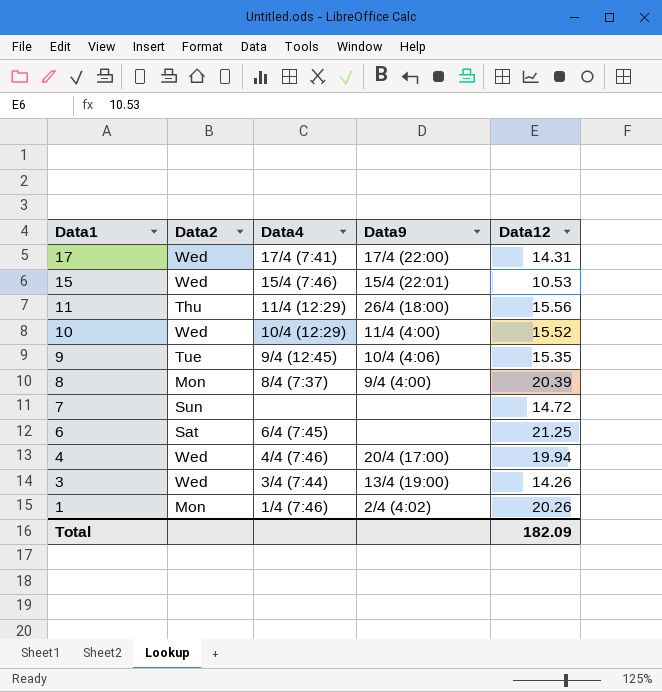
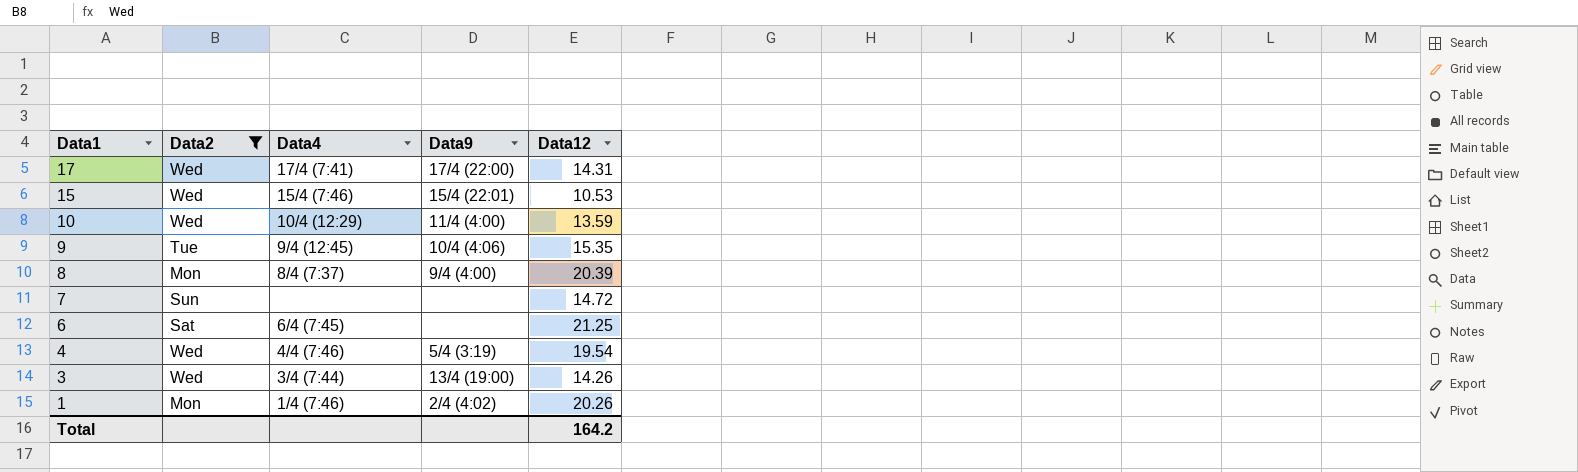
filter: none -> Data2 != Thu
10 | Data12: 15.52 -> 13.59
4 | Data9: 20/4 (17:00) -> 5/4 (3:19)
4 | Data12: 19.94 -> 19.54
Total | Data12: 182.09 -> 164.2

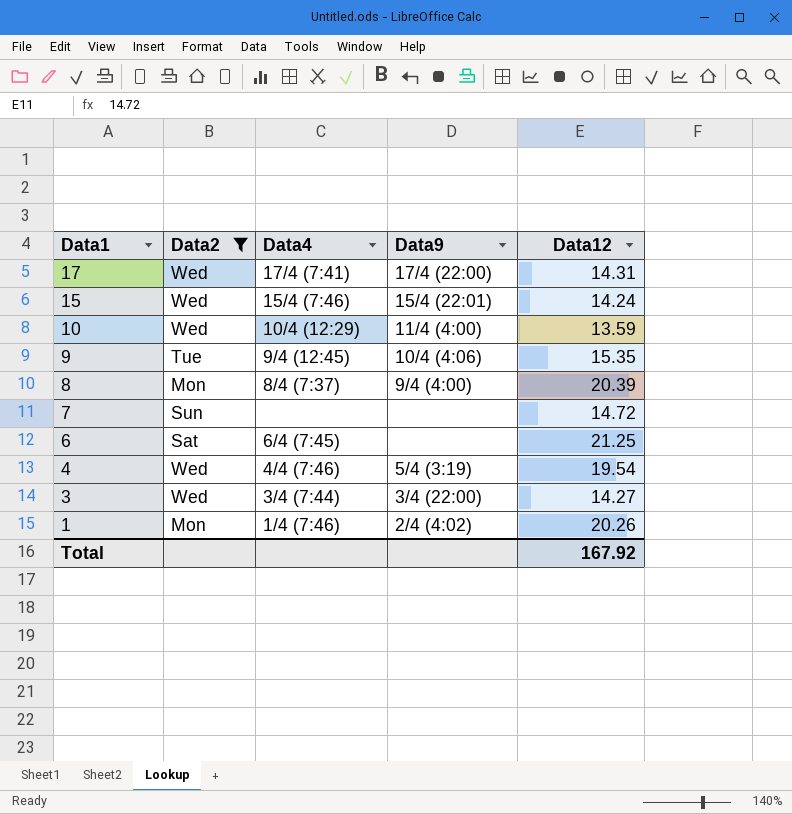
15 | Data12: 10.53 -> 14.24
3 | Data9: 13/4 (19:00) -> 3/4 (22:00)
3 | Data12: 14.26 -> 14.27
Total | Data12: 164.2 -> 167.92

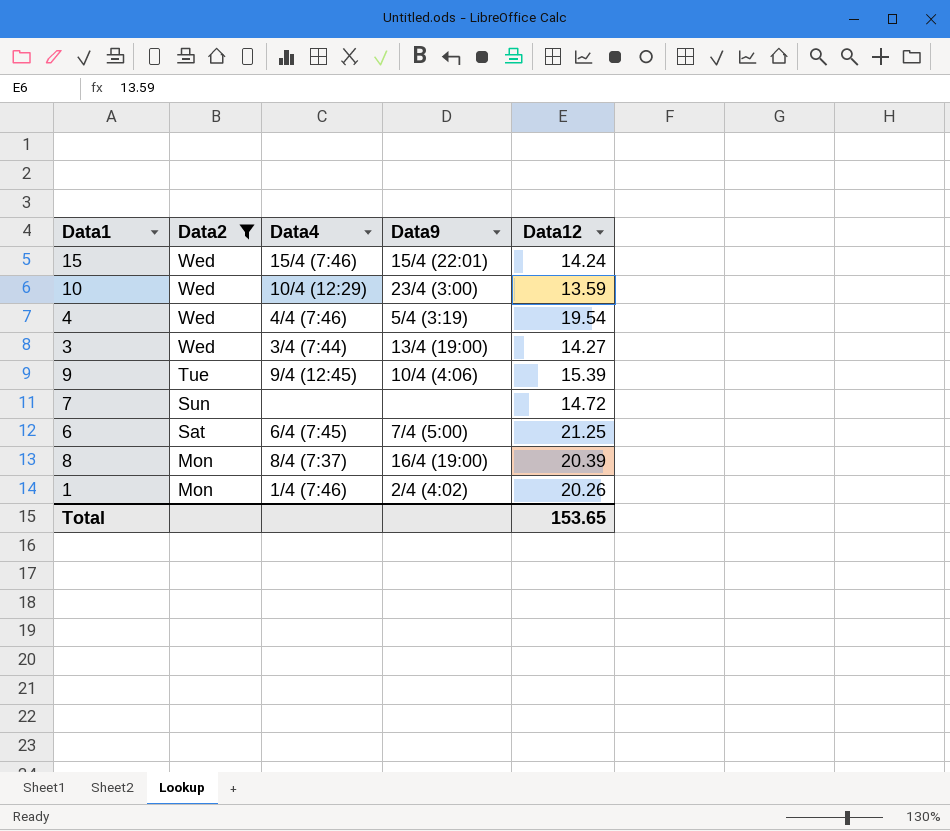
row order: Data1 descending -> Data2 descending
row 17: Wed | 17/4 (7:41) | 17/4 (22:00) | 14.31 -> none
10 | Data9: 11/4 (4:00) -> 23/4 (3:00)
3 | Data9: 3/4 (22:00) -> 13/4 (19:00)
9 | Data12: 15.35 -> 15.39
6 | Data9: none -> 7/4 (5:00)
8 | Data9: 9/4 (4:00) -> 16/4 (19:00)
Total | Data12: 167.92 -> 153.65

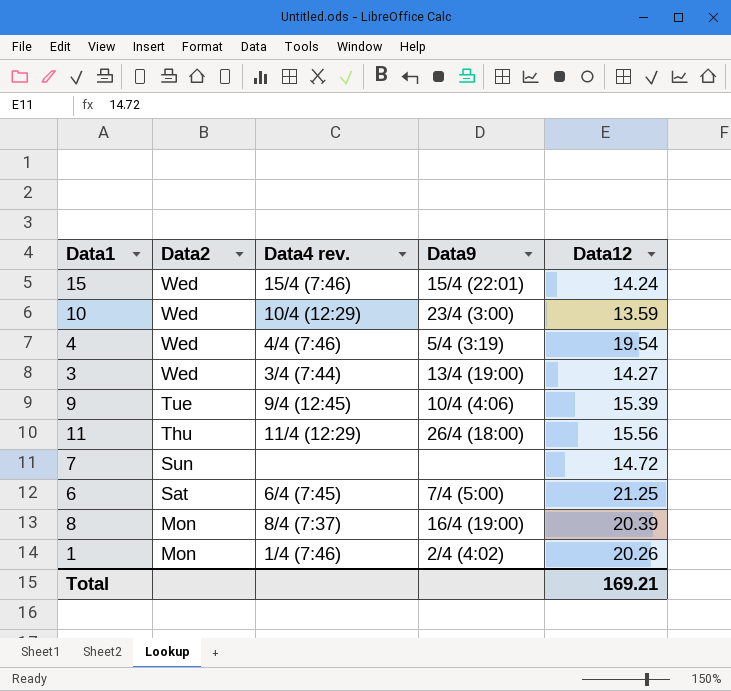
filter: Data2 != Thu -> none
column name: Data4 -> Data4 rev.
Total | Data12: 153.65 -> 169.21

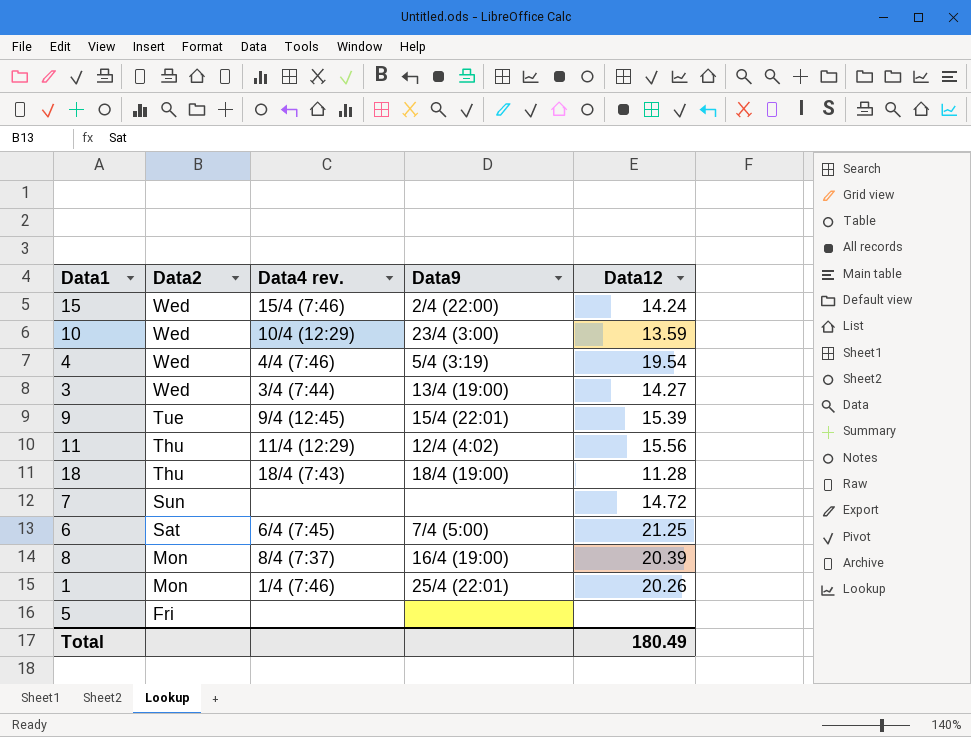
15 | Data9: 15/4 (22:01) -> 2/4 (22:00)
9 | Data9: 10/4 (4:06) -> 15/4 (22:01)
11 | Data9: 26/4 (18:00) -> 12/4 (4:02)
row 18: none -> Thu | 18/4 (7:43) | 18/4 (19:00) | 11.28
1 | Data9: 2/4 (4:02) -> 25/4 (22:01)
row 5: none -> Fri | none | none | none
Total | Data12: 169.21 -> 180.49

